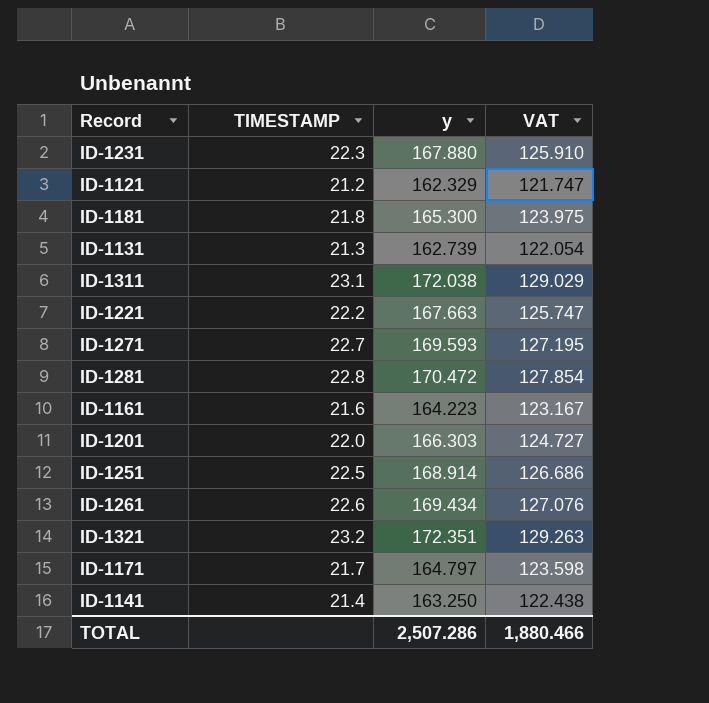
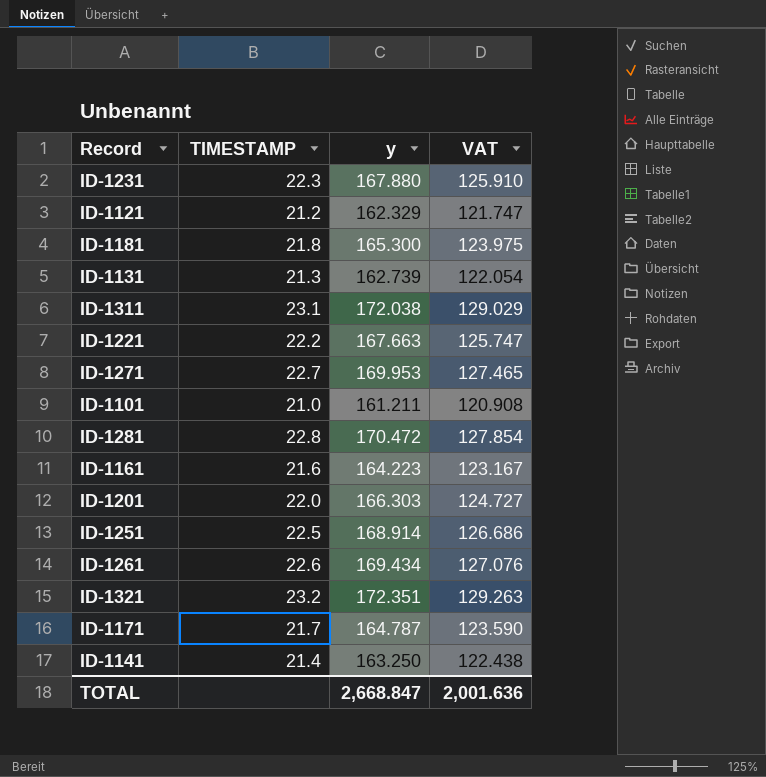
ID-1271 | y: 169.593 -> 169.953
ID-1271 | VAT: 127.195 -> 127.465
row ID-1101: none -> 21.0 | 161.211 | 120.908
ID-1171 | y: 164.797 -> 164.787
ID-1171 | VAT: 123.598 -> 123.590
TOTAL | y: 2,507.286 -> 2,668.847
TOTAL | VAT: 1,880.466 -> 2,001.636

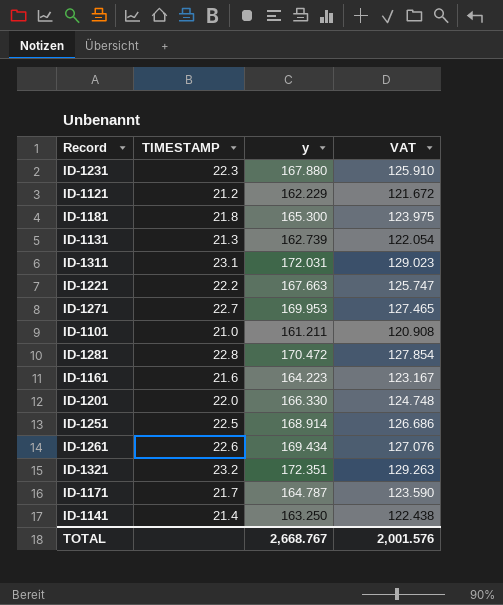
ID-1121 | y: 162.329 -> 162.229
ID-1121 | VAT: 121.747 -> 121.672
ID-1311 | y: 172.038 -> 172.031
ID-1311 | VAT: 129.029 -> 129.023
ID-1201 | y: 166.303 -> 166.330
ID-1201 | VAT: 124.727 -> 124.748
TOTAL | y: 2,668.847 -> 2,668.767
TOTAL | VAT: 2,001.636 -> 2,001.576

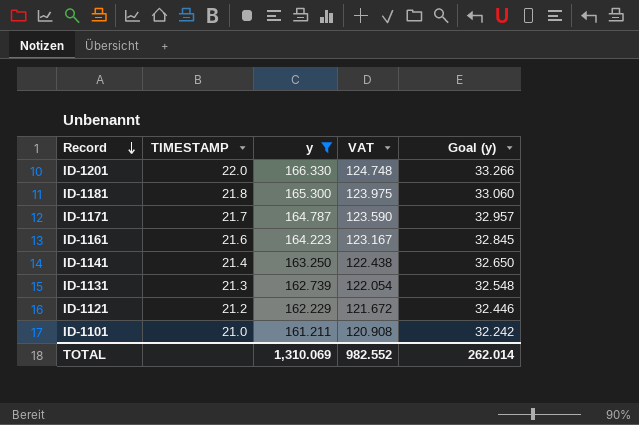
filter: none -> y <= 166.330
row order: none -> Record descending
column Goal (y) | formula: none -> [y] * 0.2
TOTAL | y: 2,668.767 -> 1,310.069
TOTAL | VAT: 2,001.576 -> 982.552

